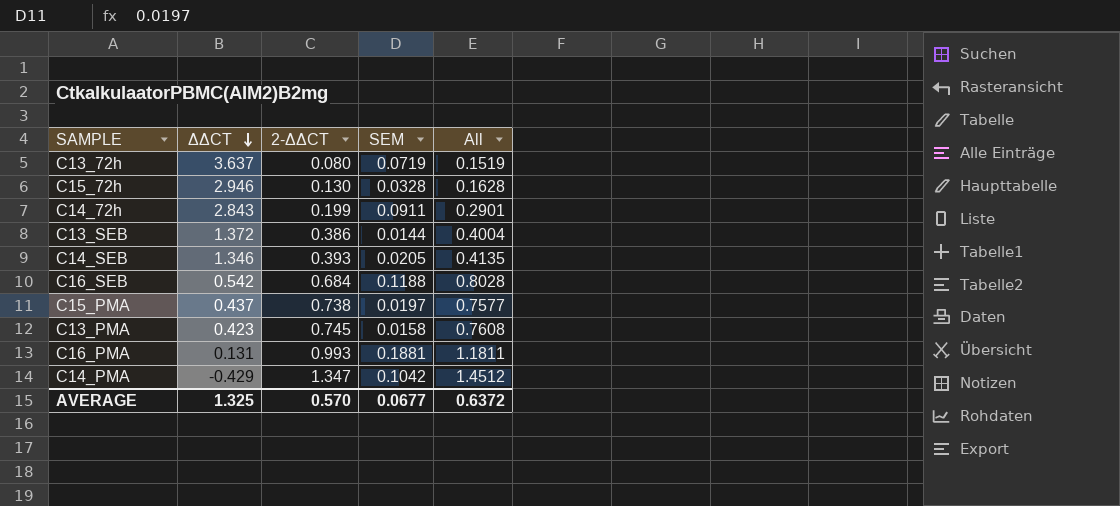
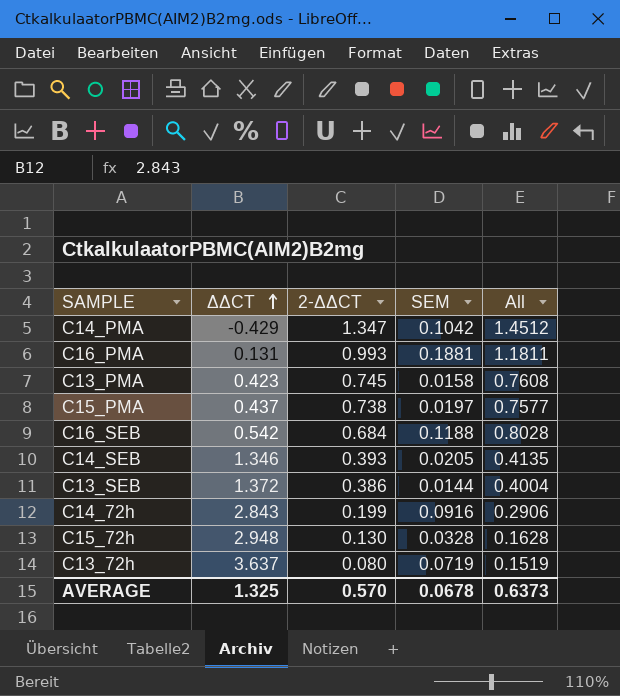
row order: ΔΔCT descending -> ΔΔCT ascending
C14_72h | SEM: 0.0911 -> 0.0916
C14_72h | All: 0.2901 -> 0.2906
C15_72h | ΔΔCT: 2.946 -> 2.948
AVERAGE | SEM: 0.0677 -> 0.0678
AVERAGE | All: 0.6372 -> 0.6373

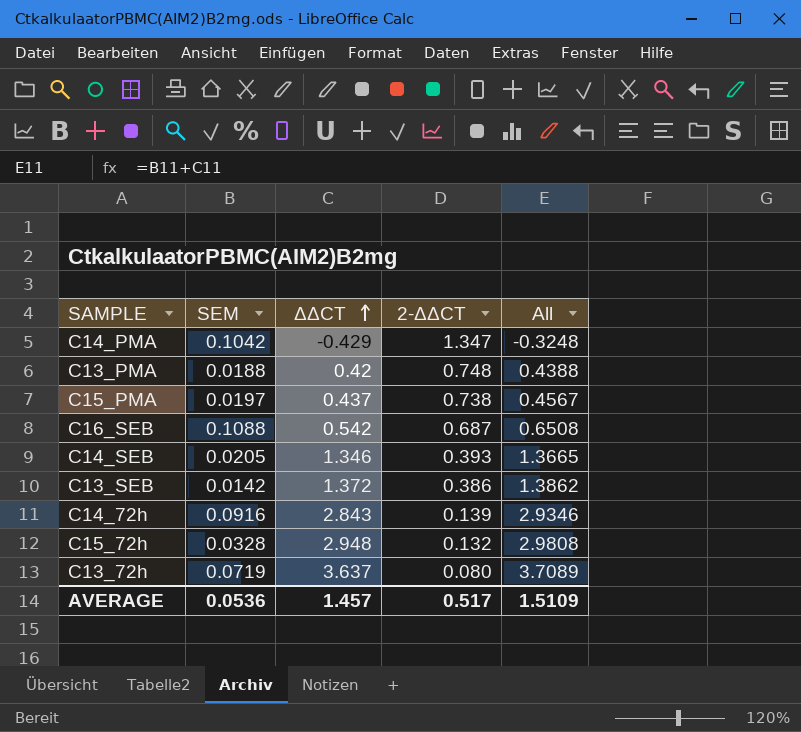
column SEM | position: 4 -> 2
column All | formula: [2-ΔΔCT] + [SEM] -> [SEM] + [ΔΔCT]
row C16_PMA: 0.131 | 0.993 | 0.1881 | 1.1811 -> none
C13_PMA | SEM: 0.0158 -> 0.0188
C13_PMA | ΔΔCT: 0.423 -> 0.42
C13_PMA | 2-ΔΔCT: 0.745 -> 0.748
C16_SEB | SEM: 0.1188 -> 0.1088
C16_SEB | 2-ΔΔCT: 0.684 -> 0.687
C13_SEB | SEM: 0.0144 -> 0.0142
C14_72h | 2-ΔΔCT: 0.199 -> 0.139
C15_72h | 2-ΔΔCT: 0.130 -> 0.132
AVERAGE | SEM: 0.0678 -> 0.0536
AVERAGE | ΔΔCT: 1.325 -> 1.457
AVERAGE | 2-ΔΔCT: 0.570 -> 0.517
AVERAGE | All: 0.6373 -> 1.5109

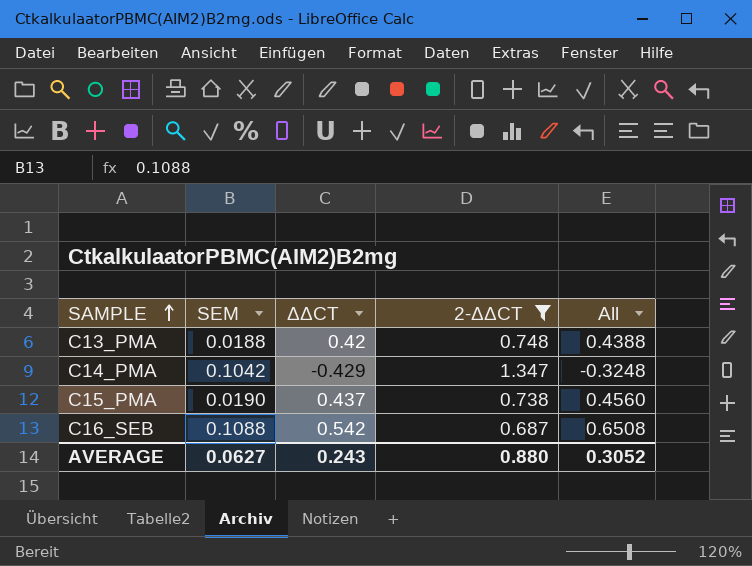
filter: none -> 2-ΔΔCT >= 0.687
row order: ΔΔCT ascending -> SAMPLE ascending
C15_PMA | SEM: 0.0197 -> 0.0190
C15_PMA | All: 0.4567 -> 0.4560
AVERAGE | SEM: 0.0536 -> 0.0627
AVERAGE | ΔΔCT: 1.457 -> 0.243
AVERAGE | 2-ΔΔCT: 0.517 -> 0.880
AVERAGE | All: 1.5109 -> 0.3052

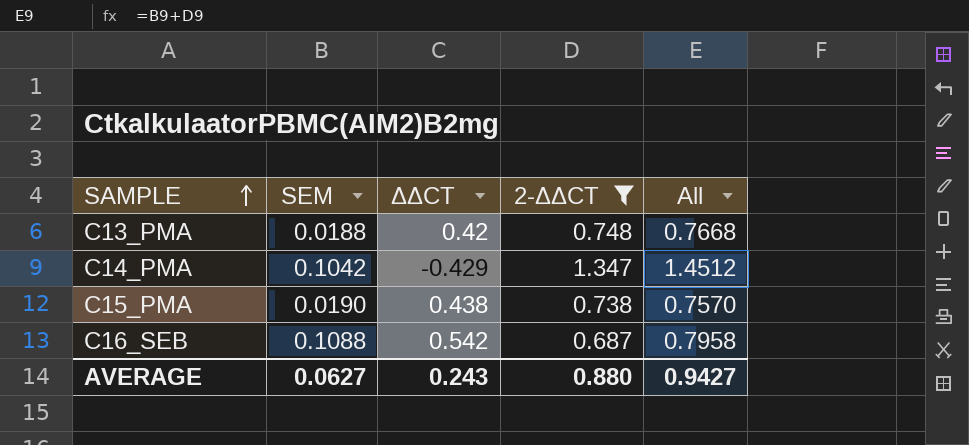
column All | formula: [SEM] + [ΔΔCT] -> [SEM] + [2-ΔΔCT]
C15_PMA | ΔΔCT: 0.437 -> 0.438
AVERAGE | All: 0.3052 -> 0.9427

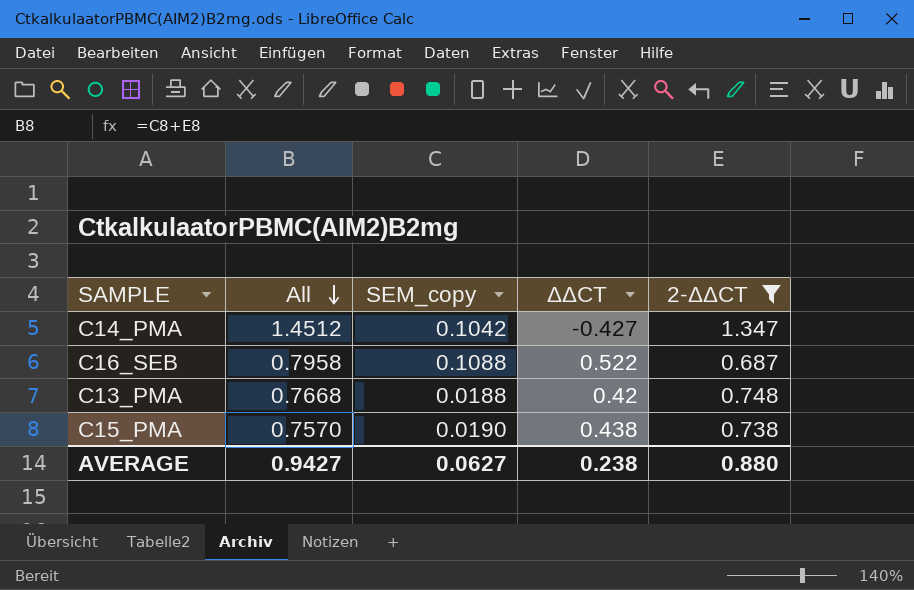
row order: SAMPLE ascending -> All descending
column All | position: 5 -> 2
column name: SEM -> SEM_copy
C14_PMA | ΔΔCT: -0.429 -> -0.427
C16_SEB | ΔΔCT: 0.542 -> 0.522
AVERAGE | ΔΔCT: 0.243 -> 0.238

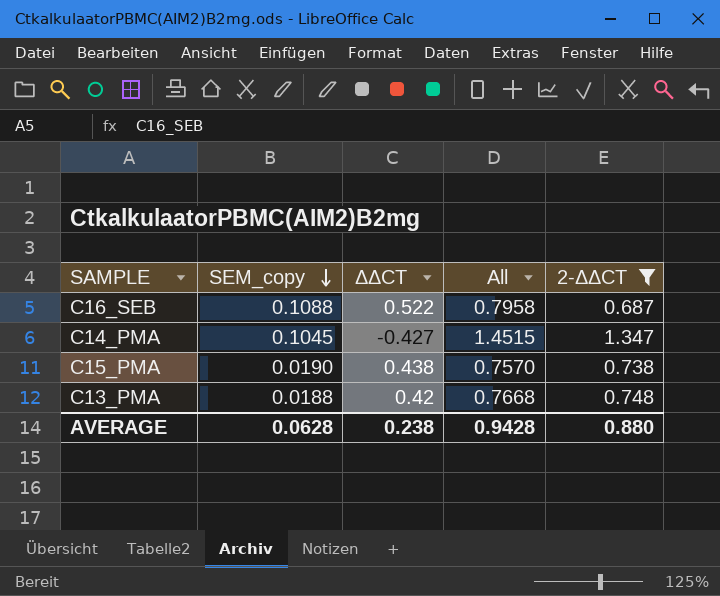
row order: All descending -> SEM_copy descending
column All | position: 2 -> 4
C14_PMA | SEM_copy: 0.1042 -> 0.1045
C14_PMA | All: 1.4512 -> 1.4515
AVERAGE | SEM_copy: 0.0627 -> 0.0628
AVERAGE | All: 0.9427 -> 0.9428

